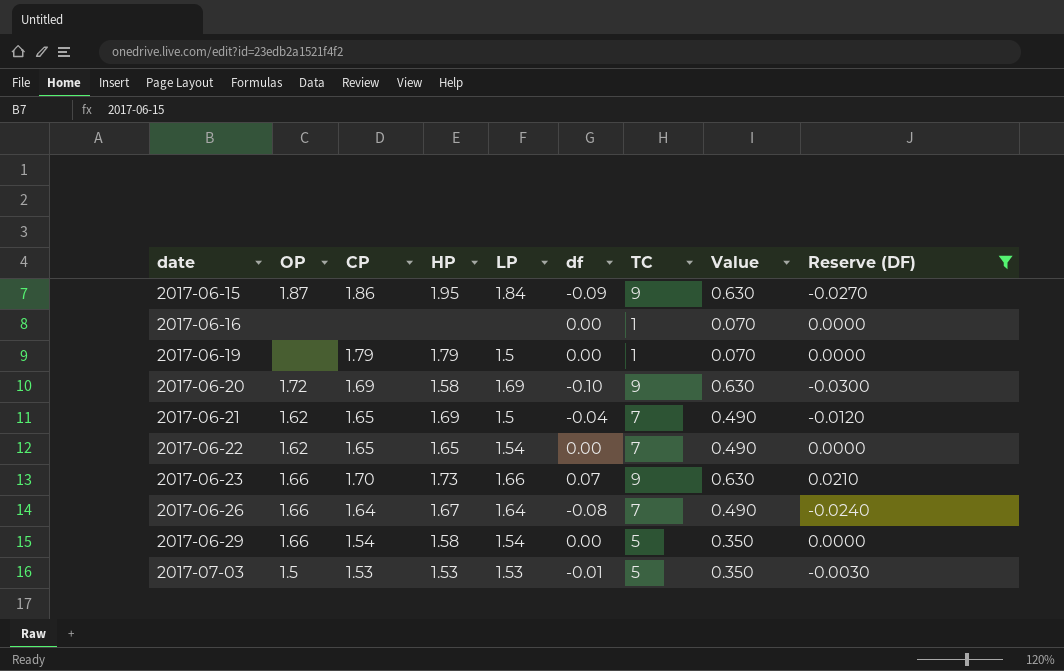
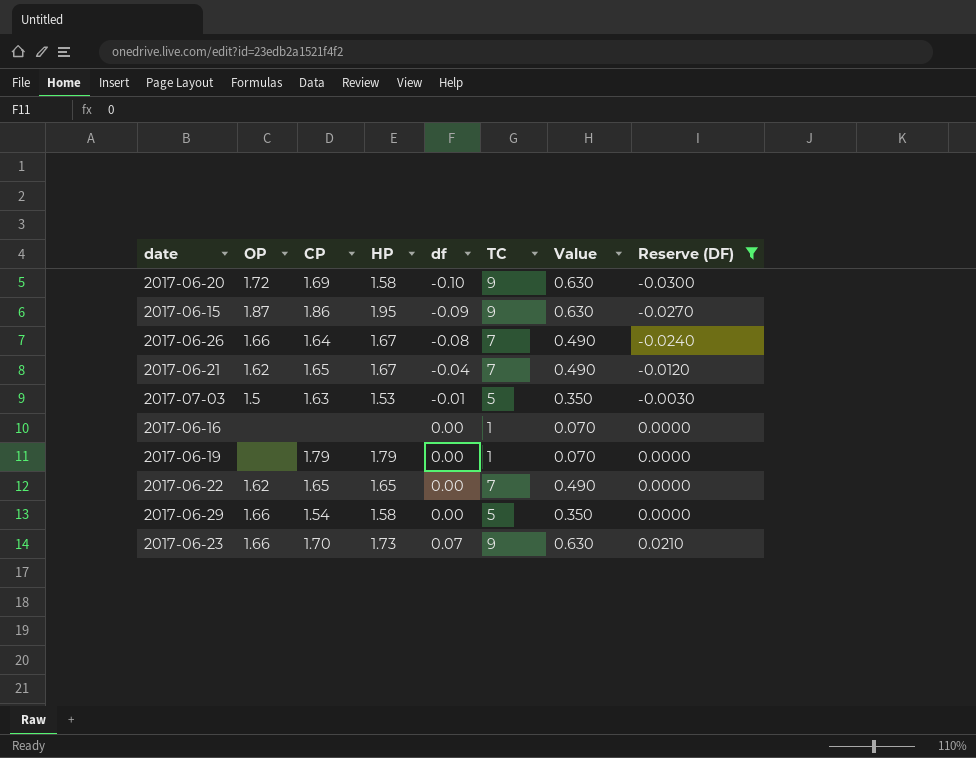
row order: date ascending -> df ascending
column LP | position: 5 -> none
2017-06-21 | HP: 1.69 -> 1.67
2017-07-03 | CP: 1.53 -> 1.63

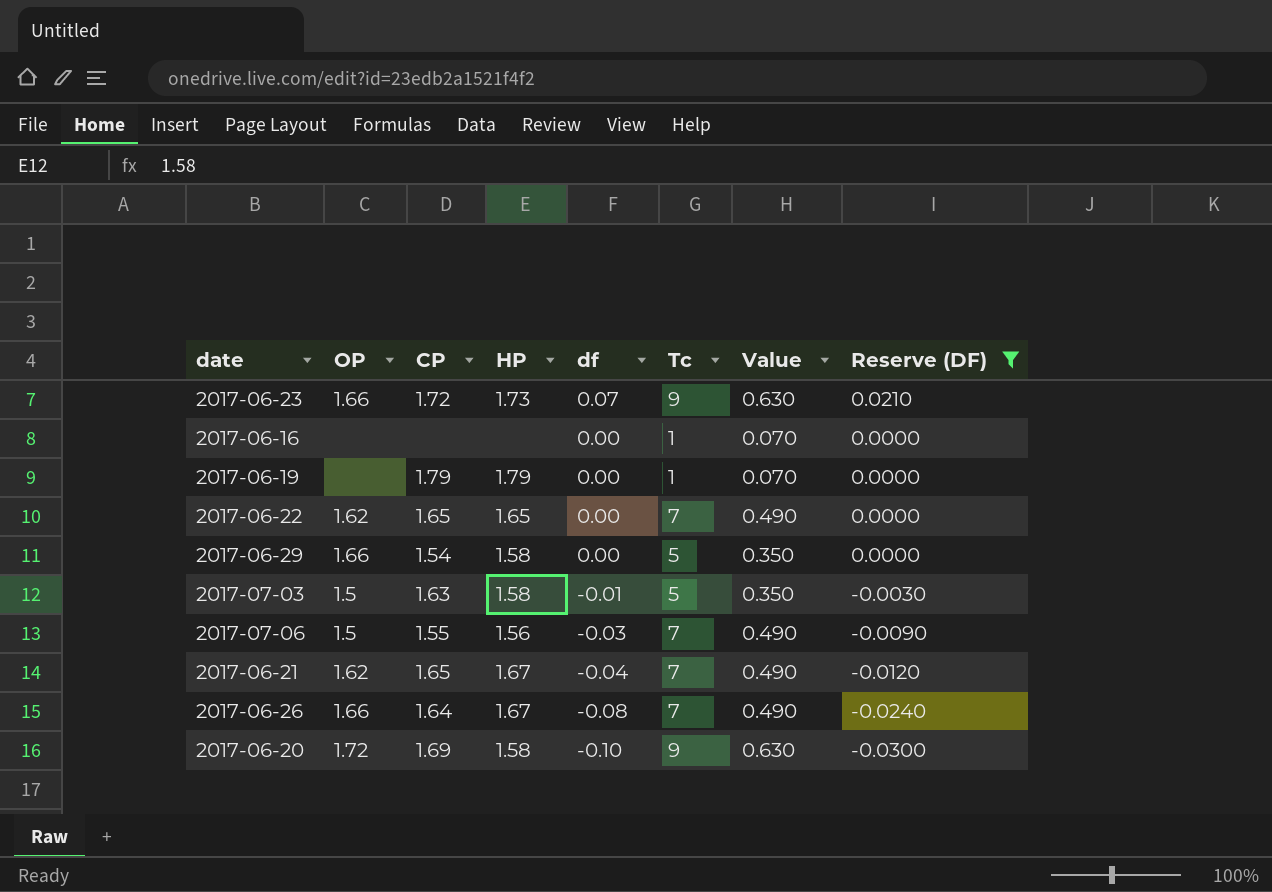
row order: df ascending -> df descending
column name: TC -> Tc
row 2017-06-15: 1.87 | 1.86 | 1.95 | -0.09 | 9 | 0.630 | -0.0270 -> none
2017-06-23 | CP: 1.70 -> 1.72
2017-07-03 | HP: 1.53 -> 1.58
row 2017-07-06: none -> 1.5 | 1.55 | 1.56 | -0.03 | 7 | 0.490 | -0.0090

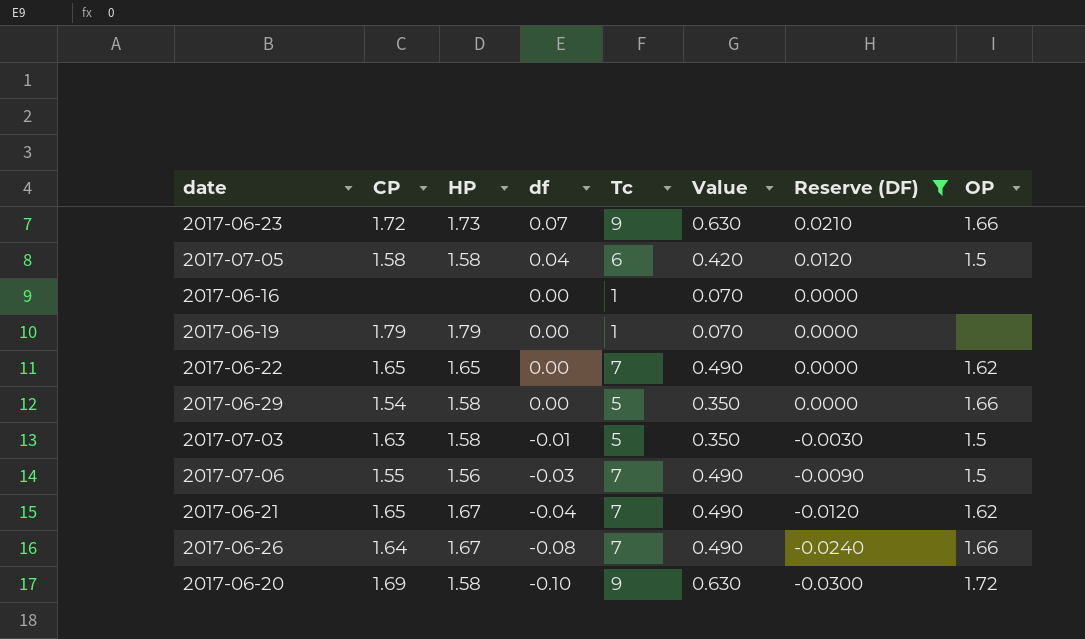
column OP | position: 2 -> 8
row 2017-07-05: none -> 1.58 | 1.58 | 0.04 | 6 | 0.420 | 0.0120 | 1.5

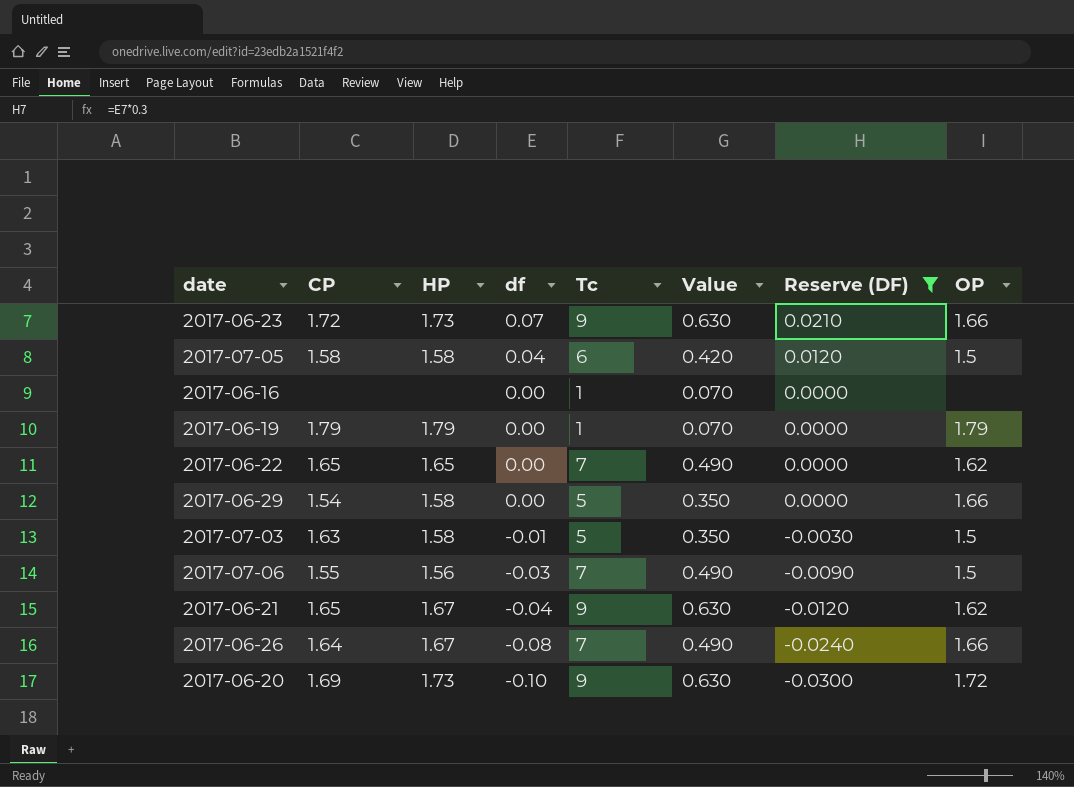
2017-06-19 | OP: none -> 1.79
2017-06-21 | Tc: 7 -> 9
2017-06-21 | Value: 0.490 -> 0.630
2017-06-20 | HP: 1.58 -> 1.73

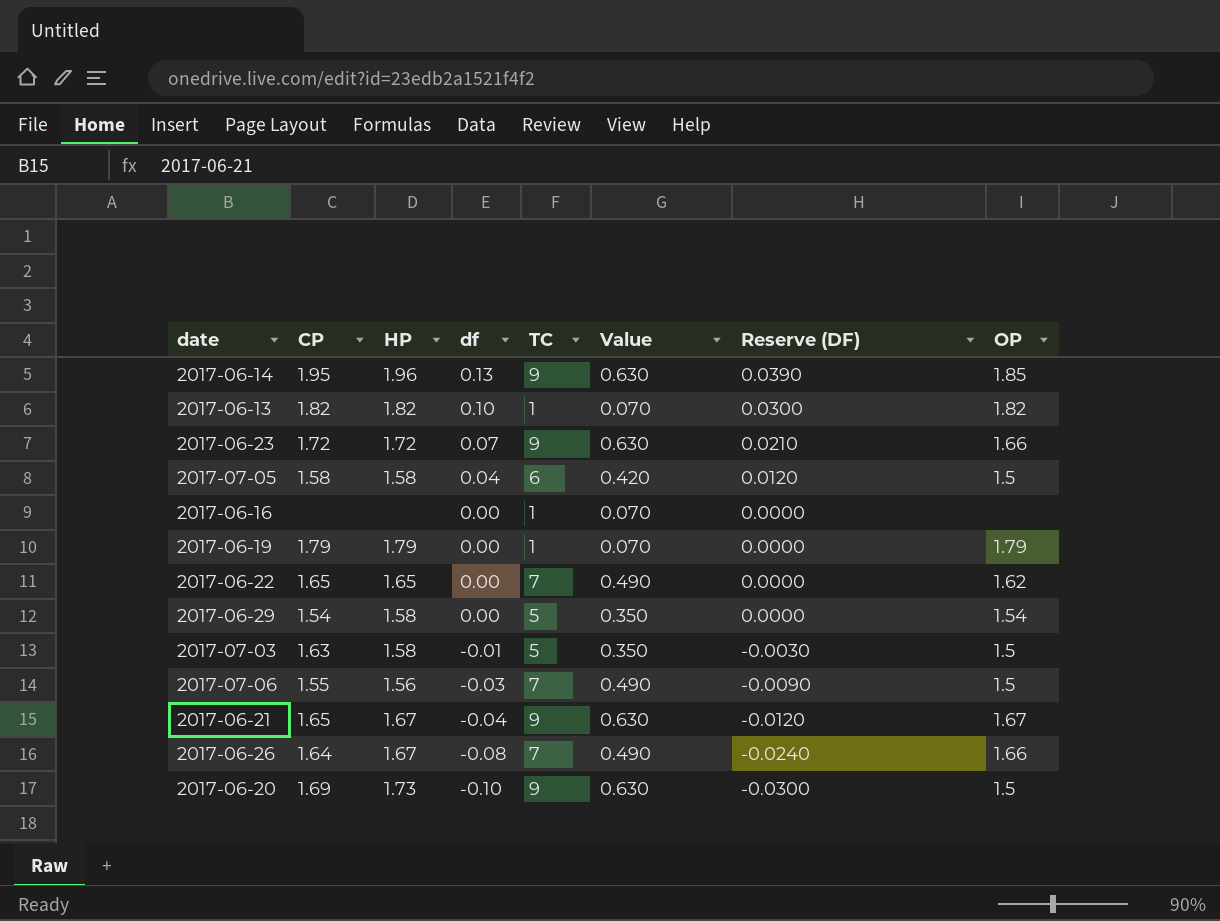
filter: Reserve (DF) <= 0.0210 -> none
column name: Tc -> TC
2017-06-23 | HP: 1.73 -> 1.72
2017-06-29 | OP: 1.66 -> 1.54
2017-06-21 | OP: 1.62 -> 1.67
2017-06-20 | OP: 1.72 -> 1.5

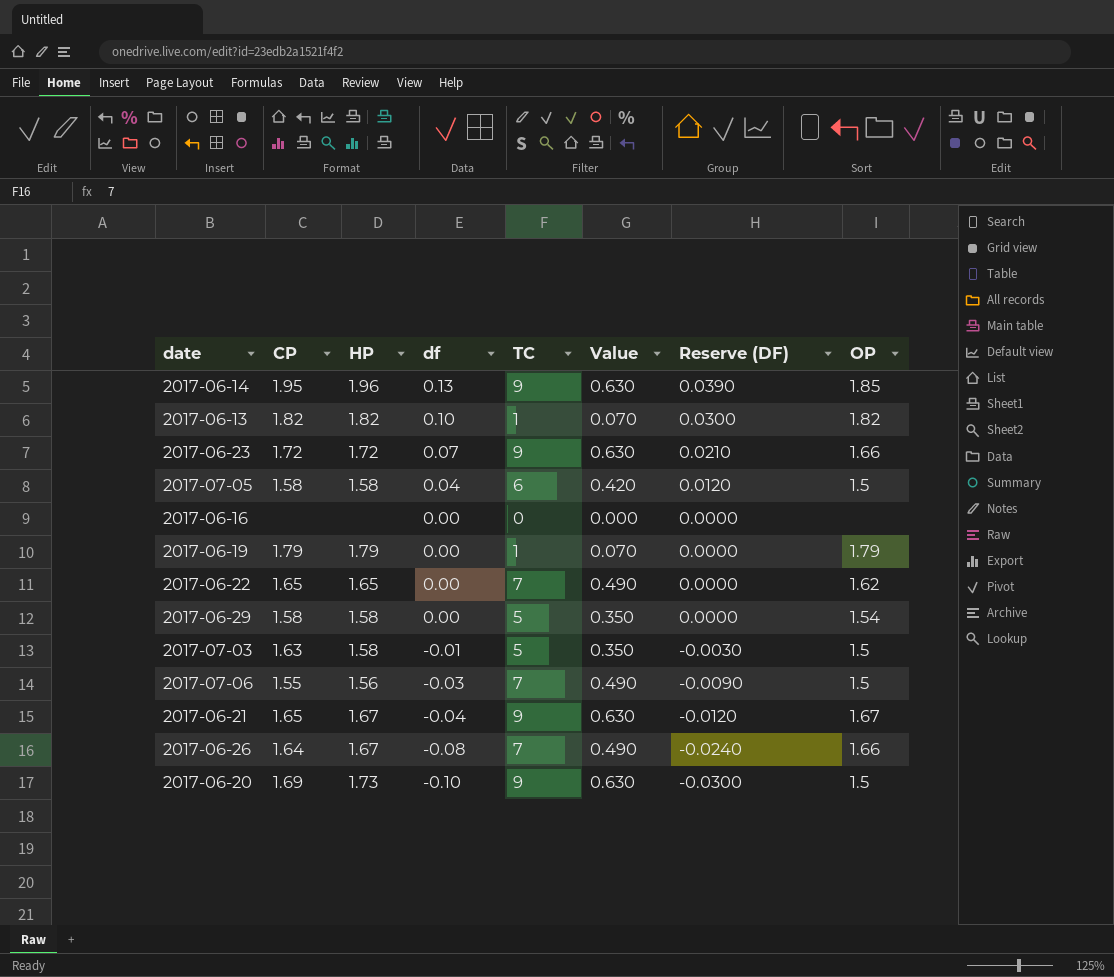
2017-06-16 | TC: 1 -> 0
2017-06-16 | Value: 0.070 -> 0.000
2017-06-29 | CP: 1.54 -> 1.58

